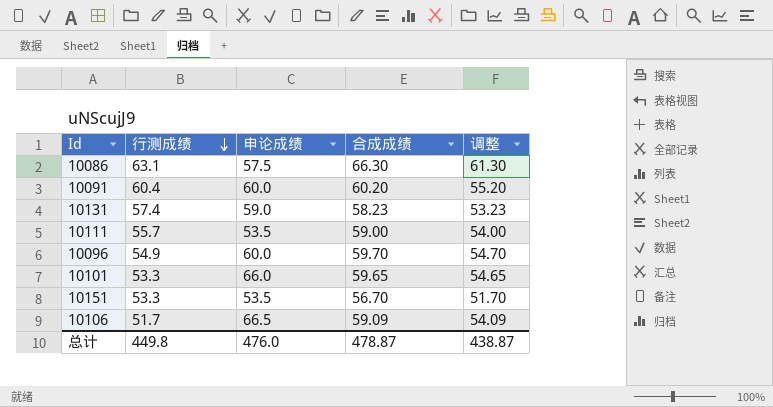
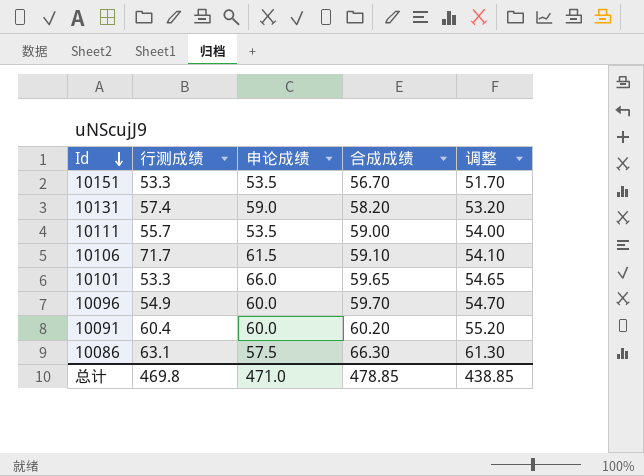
row order: 行测成绩 descending -> Id descending
10131 | 合成成绩: 58.23 -> 58.20
10131 | 调整: 53.23 -> 53.20
10106 | 行测成绩: 51.7 -> 71.7
10106 | 申论成绩: 66.5 -> 61.5
10106 | 合成成绩: 59.09 -> 59.10
10106 | 调整: 54.09 -> 54.10
总计 | 行测成绩: 449.8 -> 469.8
总计 | 申论成绩: 476.0 -> 471.0
总计 | 合成成绩: 478.87 -> 478.85
总计 | 调整: 438.87 -> 438.85

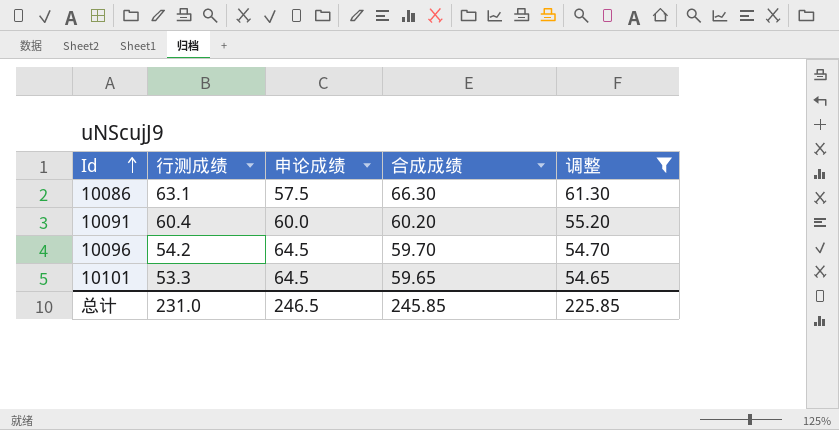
filter: none -> 调整 >= 54.65
row order: Id descending -> Id ascending
10096 | 行测成绩: 54.9 -> 54.2
10096 | 申论成绩: 60.0 -> 64.5
10101 | 申论成绩: 66.0 -> 64.5
总计 | 行测成绩: 469.8 -> 231.0
总计 | 申论成绩: 471.0 -> 246.5
总计 | 合成成绩: 478.85 -> 245.85
总计 | 调整: 438.85 -> 225.85

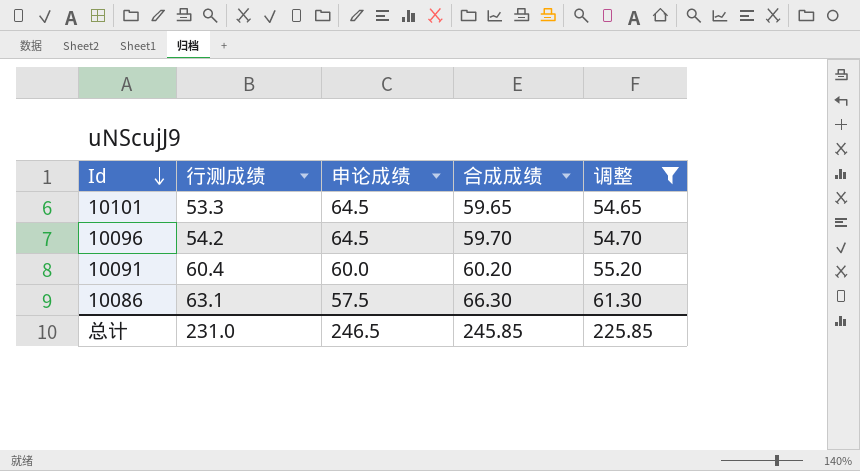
row order: Id ascending -> Id descending

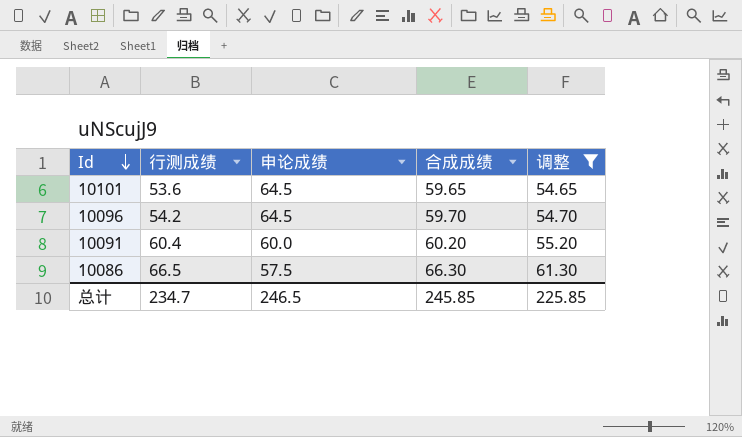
10101 | 行测成绩: 53.3 -> 53.6
10086 | 行测成绩: 63.1 -> 66.5
总计 | 行测成绩: 231.0 -> 234.7

